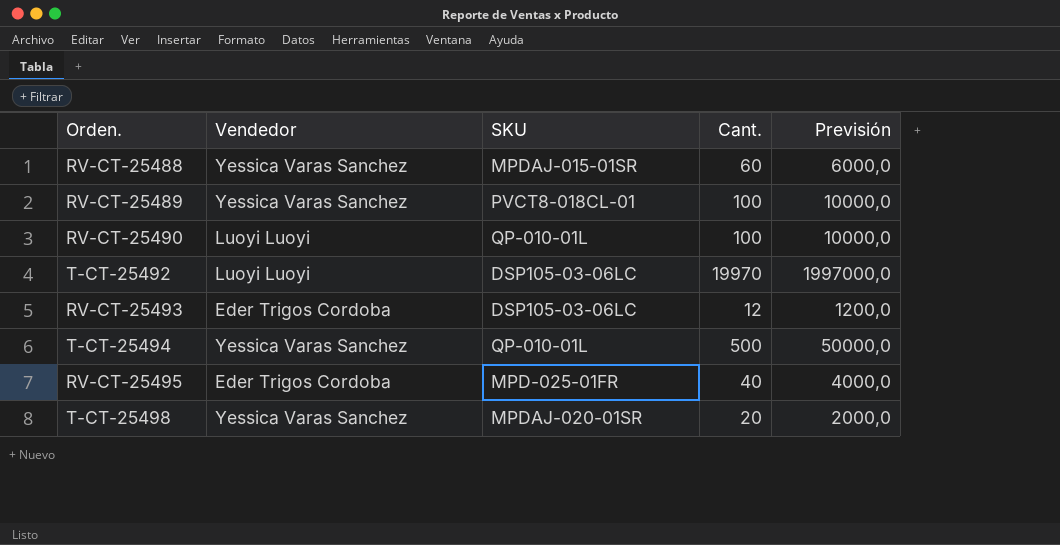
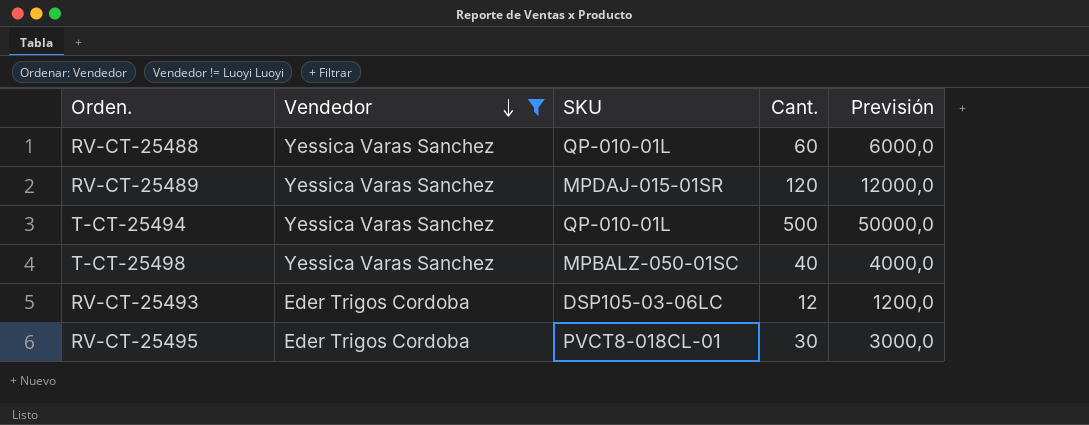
filter: none -> Vendedor != Luoyi Luoyi
row order: none -> Vendedor descending
RV-CT-25488 | SKU: MPDAJ-015-01SR -> QP-010-01L
RV-CT-25489 | SKU: PVCT8-018CL-01 -> MPDAJ-015-01SR
RV-CT-25489 | Cant.: 100 -> 120
RV-CT-25489 | Previsión: 10000,0 -> 12000,0
T-CT-25498 | SKU: MPDAJ-020-01SR -> MPBALZ-050-01SC
T-CT-25498 | Cant.: 20 -> 40
T-CT-25498 | Previsión: 2000,0 -> 4000,0
RV-CT-25495 | SKU: MPD-025-01FR -> PVCT8-018CL-01
RV-CT-25495 | Cant.: 40 -> 30
RV-CT-25495 | Previsión: 4000,0 -> 3000,0

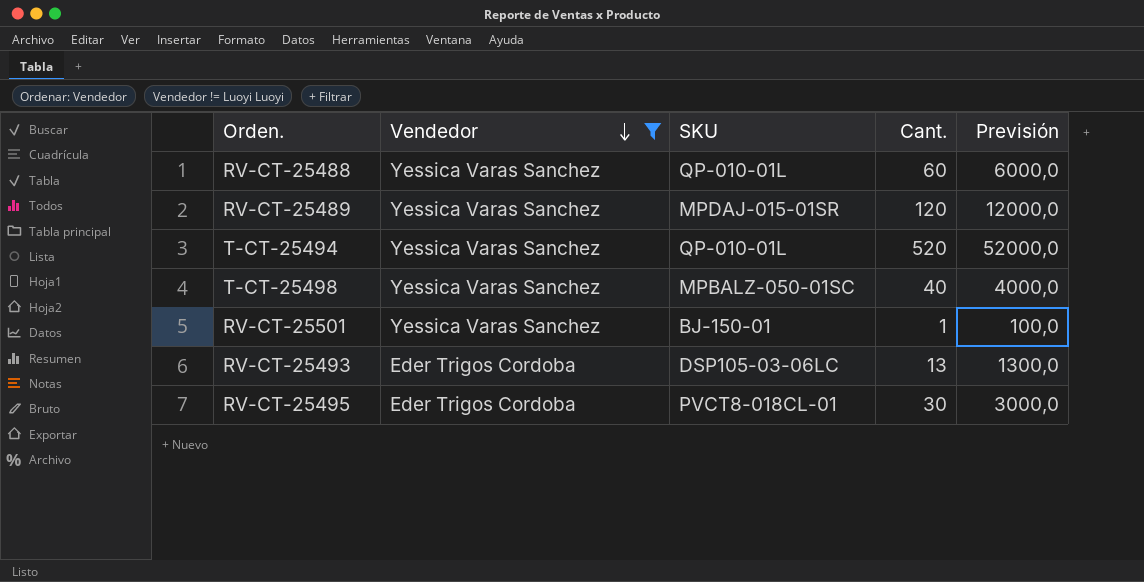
T-CT-25494 | Cant.: 500 -> 520
T-CT-25494 | Previsión: 50000,0 -> 52000,0
row RV-CT-25501: none -> Yessica Varas Sanchez | BJ-150-01 | 1 | 100,0
RV-CT-25493 | Cant.: 12 -> 13
RV-CT-25493 | Previsión: 1200,0 -> 1300,0

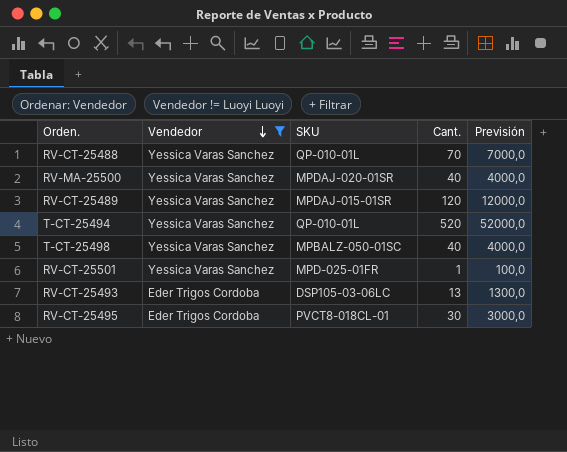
RV-CT-25488 | Cant.: 60 -> 70
RV-CT-25488 | Previsión: 6000,0 -> 7000,0
row RV-MA-25500: none -> Yessica Varas Sanchez | MPDAJ-020-01SR | 40 | 4000,0
RV-CT-25501 | SKU: BJ-150-01 -> MPD-025-01FR

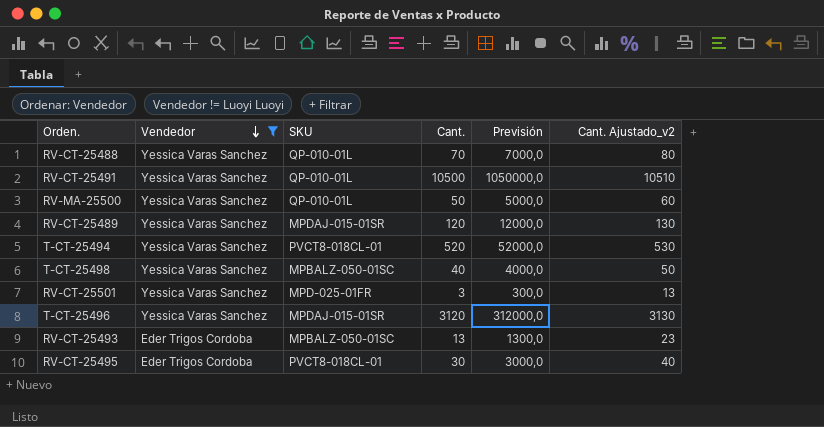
column Cant. Ajustado_v2 | formula: none -> [Cant.] + 10
row RV-CT-25491: none -> Yessica Varas Sanchez | QP-010-01L | 10500 | 1050000,0 | 10510
RV-MA-25500 | SKU: MPDAJ-020-01SR -> QP-010-01L
RV-MA-25500 | Cant.: 40 -> 50
RV-MA-25500 | Previsión: 4000,0 -> 5000,0
T-CT-25494 | SKU: QP-010-01L -> PVCT8-018CL-01
RV-CT-25501 | Cant.: 1 -> 3
RV-CT-25501 | Previsión: 100,0 -> 300,0
row T-CT-25496: none -> Yessica Varas Sanchez | MPDAJ-015-01SR | 3120 | 312000,0 | 3130
RV-CT-25493 | SKU: DSP105-03-06LC -> MPBALZ-050-01SC

